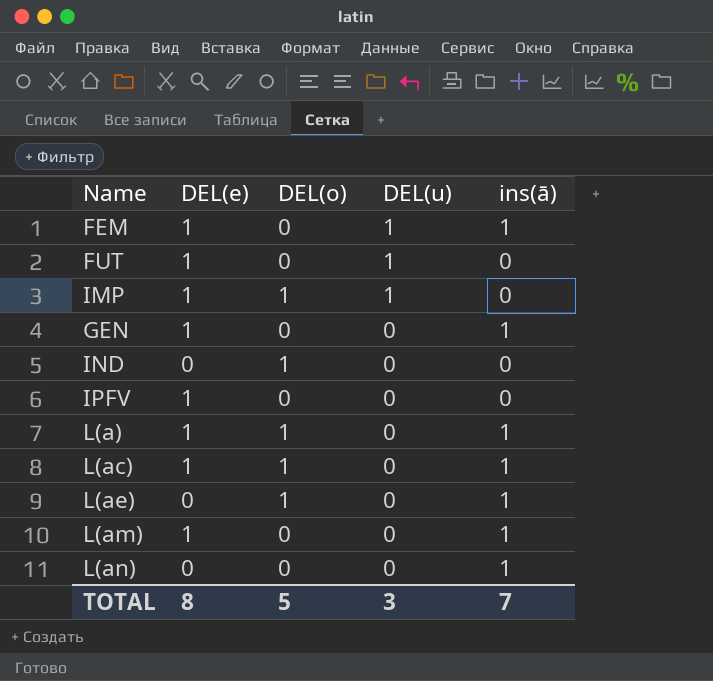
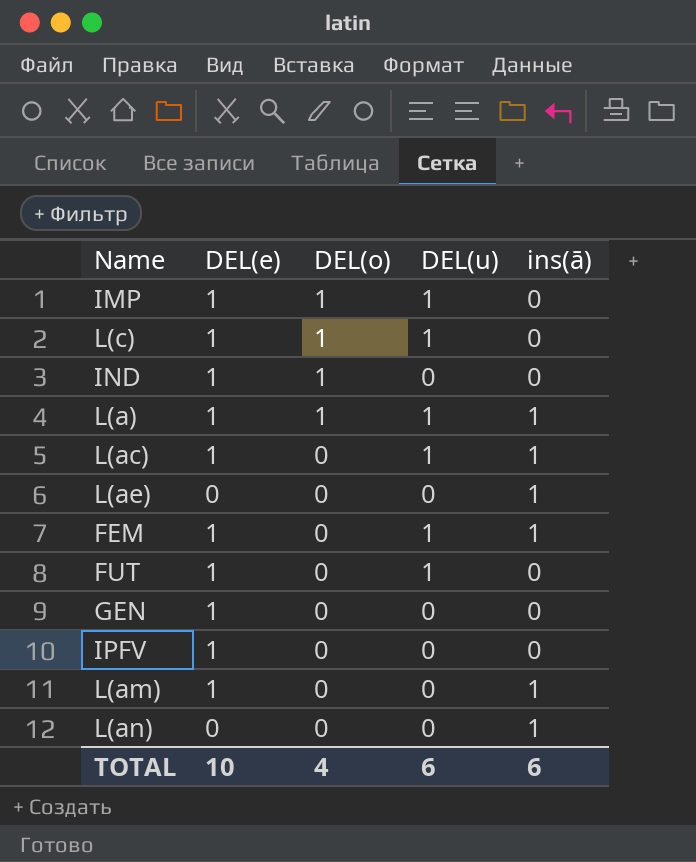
row order: DEL(u) descending -> DEL(o) descending
row L(c): none -> 1 | 1 | 1 | 0
IND | DEL(e): 0 -> 1
L(a) | DEL(u): 0 -> 1
L(ac) | DEL(o): 1 -> 0
L(ac) | DEL(u): 0 -> 1
L(ae) | DEL(o): 1 -> 0
GEN | ins(ā): 1 -> 0
TOTAL | DEL(e): 8 -> 10
TOTAL | DEL(o): 5 -> 4
TOTAL | DEL(u): 3 -> 6
TOTAL | ins(ā): 7 -> 6

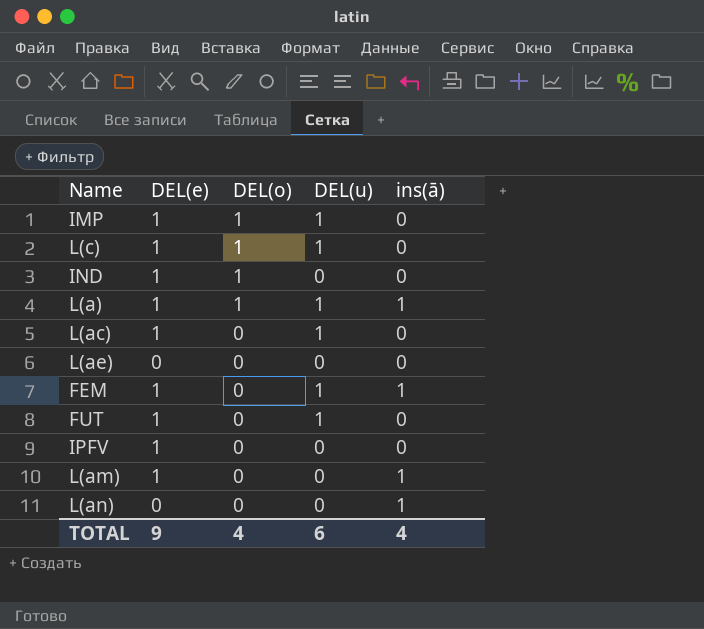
row GEN: 1 | 0 | 0 | 0 -> none
L(ac) | ins(ā): 1 -> 0
L(ae) | ins(ā): 1 -> 0
TOTAL | DEL(e): 10 -> 9
TOTAL | ins(ā): 6 -> 4

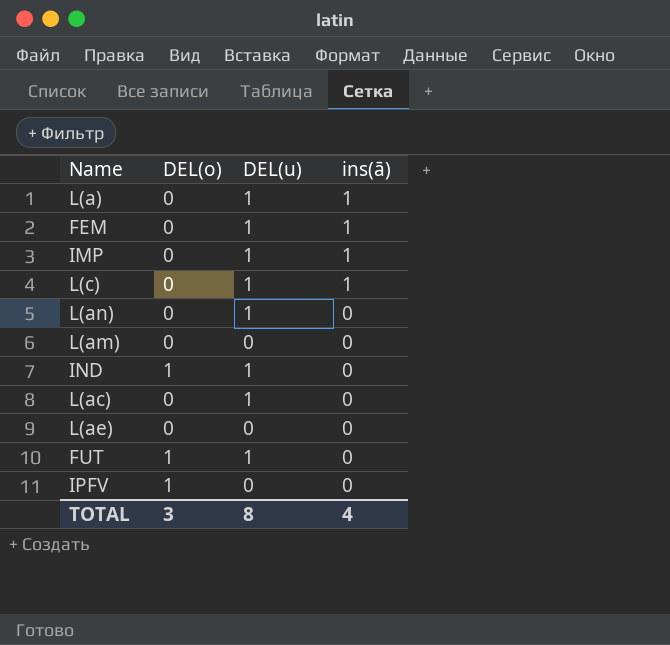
row order: DEL(o) descending -> ins(ā) descending
column DEL(e) | position: 2 -> none
L(a) | DEL(o): 1 -> 0
IMP | DEL(o): 1 -> 0
IMP | ins(ā): 0 -> 1
L(c) | DEL(o): 1 -> 0
L(c) | ins(ā): 0 -> 1
L(an) | DEL(u): 0 -> 1
L(an) | ins(ā): 1 -> 0
L(am) | ins(ā): 1 -> 0
IND | DEL(u): 0 -> 1
FUT | DEL(o): 0 -> 1
IPFV | DEL(o): 0 -> 1
TOTAL | DEL(o): 4 -> 3
TOTAL | DEL(u): 6 -> 8

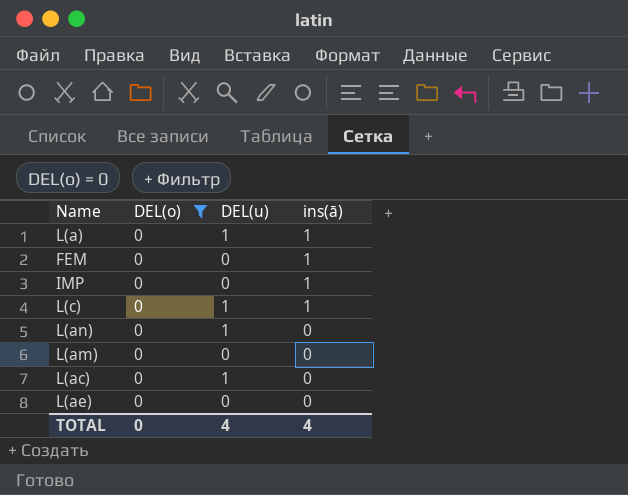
filter: none -> DEL(o) = 0
FEM | DEL(u): 1 -> 0
IMP | DEL(u): 1 -> 0
TOTAL | DEL(o): 3 -> 0
TOTAL | DEL(u): 8 -> 4

